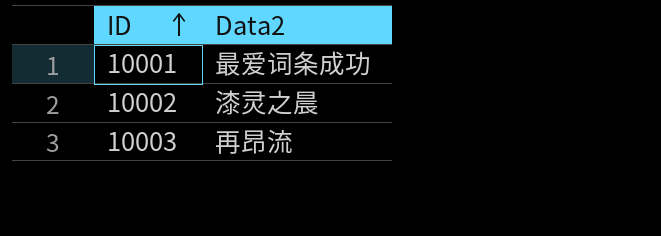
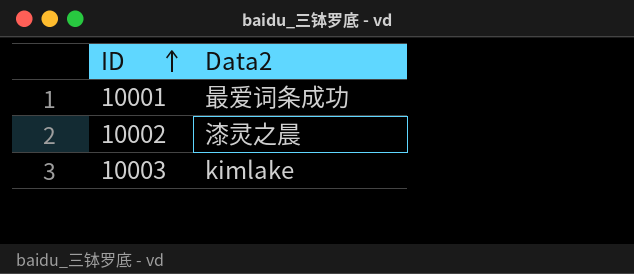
10003 | Data2: 再昂流 -> kimlake

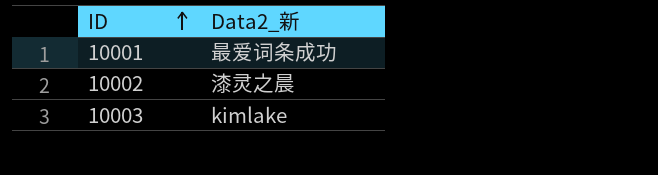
column name: Data2 -> Data2_新

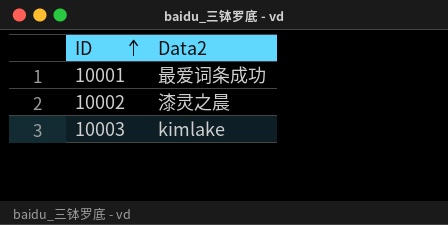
column name: Data2_新 -> Data2

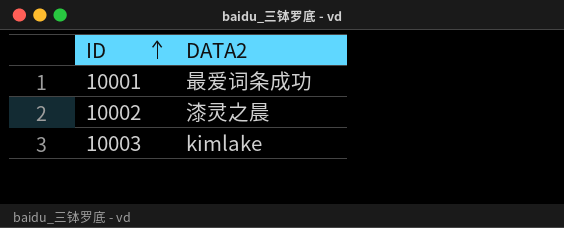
column name: Data2 -> DATA2

